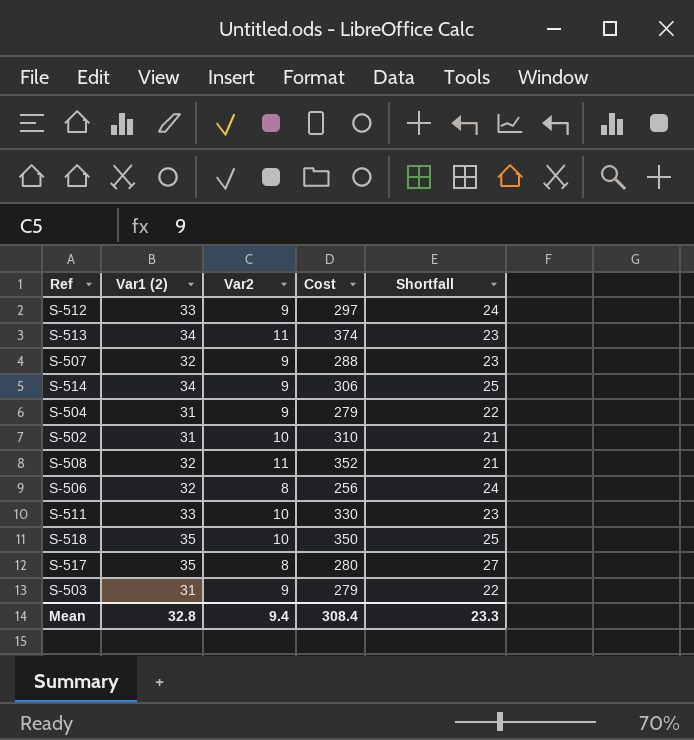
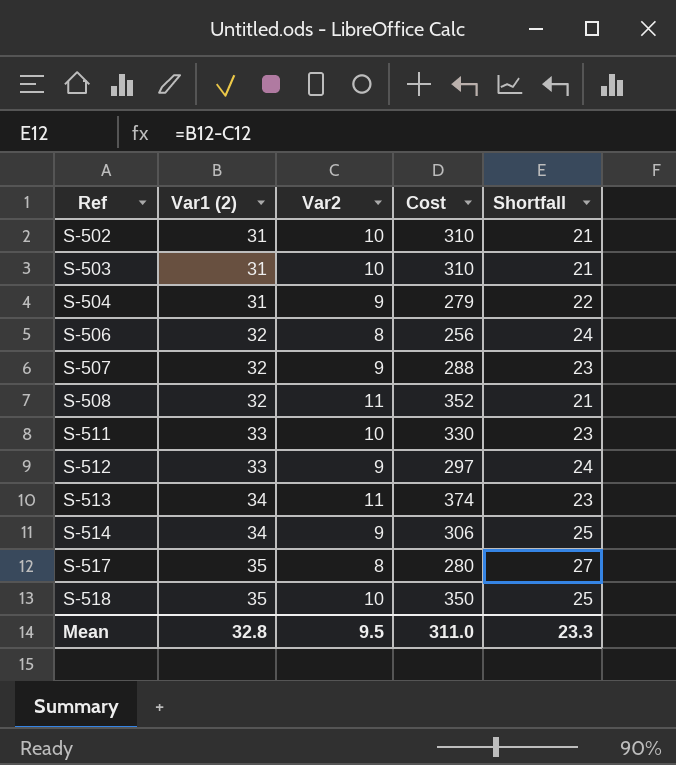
row order: none -> Ref ascending
S-503 | Var2: 9 -> 10
S-503 | Cost: 279 -> 310
S-503 | Shortfall: 22 -> 21
Mean | Var2: 9.4 -> 9.5
Mean | Cost: 308.4 -> 311.0

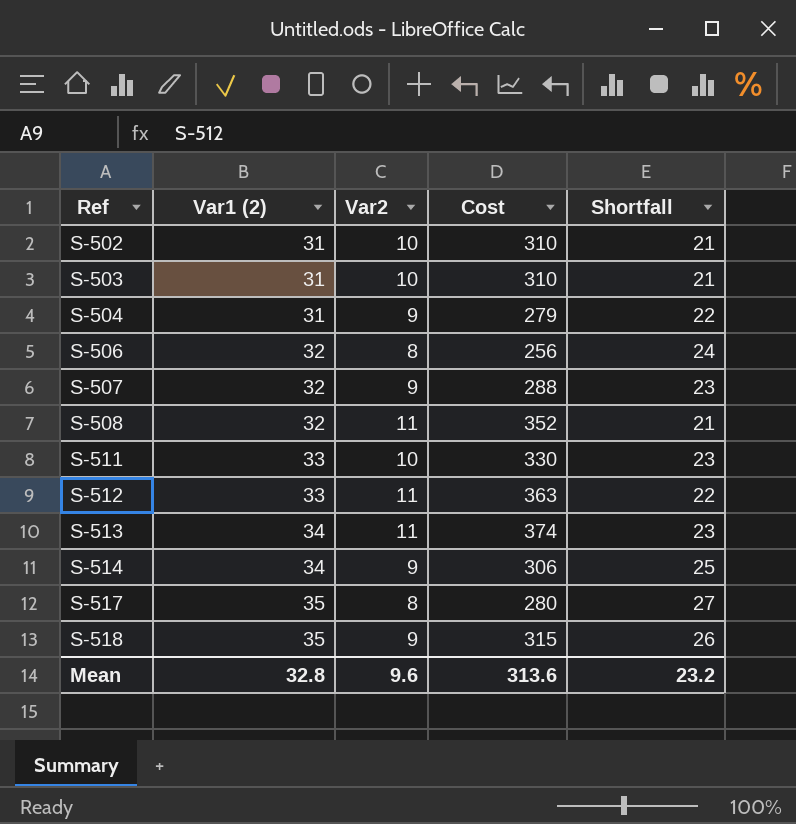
S-512 | Var2: 9 -> 11
S-512 | Cost: 297 -> 363
S-512 | Shortfall: 24 -> 22
S-518 | Var2: 10 -> 9
S-518 | Cost: 350 -> 315
S-518 | Shortfall: 25 -> 26
Mean | Var2: 9.5 -> 9.6
Mean | Cost: 311.0 -> 313.6
Mean | Shortfall: 23.3 -> 23.2

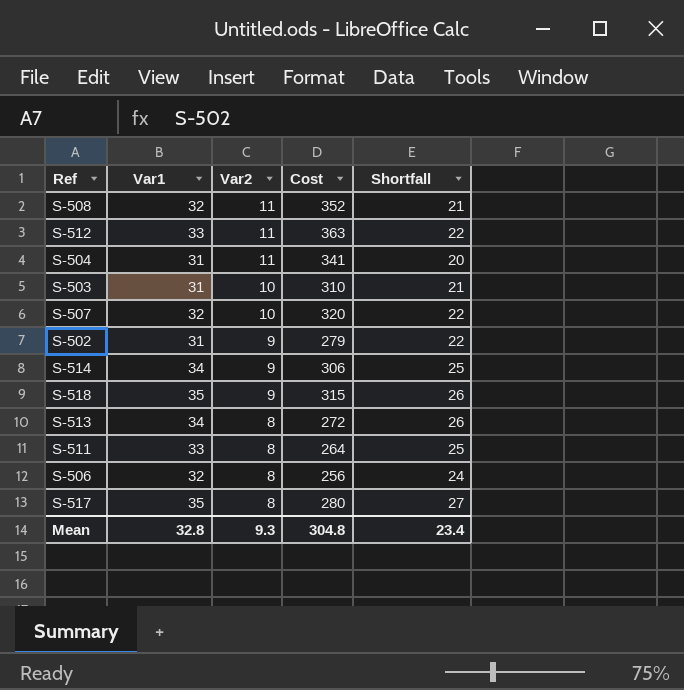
row order: Ref ascending -> Var2 descending
column name: Var1 (2) -> Var1
S-504 | Var2: 9 -> 11
S-504 | Cost: 279 -> 341
S-504 | Shortfall: 22 -> 20
S-507 | Var2: 9 -> 10
S-507 | Cost: 288 -> 320
S-507 | Shortfall: 23 -> 22
S-502 | Var2: 10 -> 9
S-502 | Cost: 310 -> 279
S-502 | Shortfall: 21 -> 22
S-513 | Var2: 11 -> 8
S-513 | Cost: 374 -> 272
S-513 | Shortfall: 23 -> 26
S-511 | Var2: 10 -> 8
S-511 | Cost: 330 -> 264
S-511 | Shortfall: 23 -> 25
Mean | Var2: 9.6 -> 9.3
Mean | Cost: 313.6 -> 304.8
Mean | Shortfall: 23.2 -> 23.4

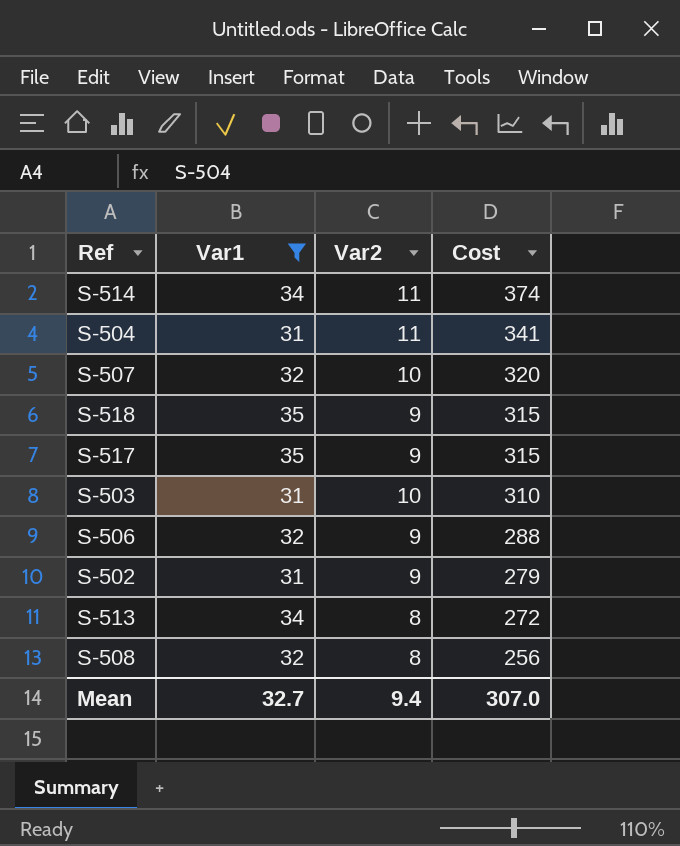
filter: none -> Var1 != 33
row order: Var2 descending -> Cost descending
column Shortfall | formula: [Var1] - [Var2] -> none
S-514 | Var2: 9 -> 11
S-514 | Cost: 306 -> 374
S-517 | Var2: 8 -> 9
S-517 | Cost: 280 -> 315
S-506 | Var2: 8 -> 9
S-506 | Cost: 256 -> 288
S-508 | Var2: 11 -> 8
S-508 | Cost: 352 -> 256
Mean | Var1: 32.8 -> 32.7
Mean | Var2: 9.3 -> 9.4
Mean | Cost: 304.8 -> 307.0

